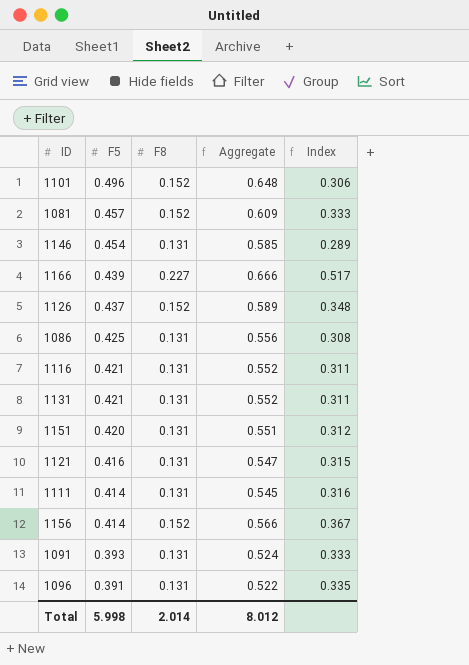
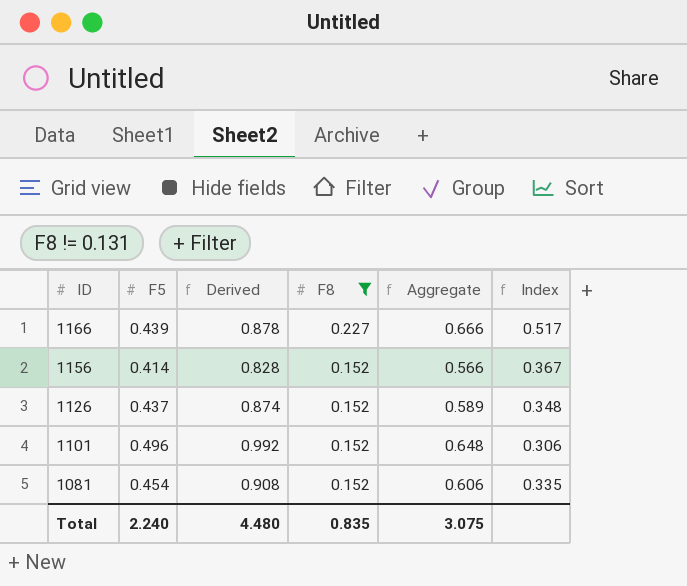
filter: none -> F8 != 0.131
row order: F5 descending -> ID descending
column Derived | formula: none -> [F5] * 2
1081 | F5: 0.457 -> 0.454
1081 | Aggregate: 0.609 -> 0.606
1081 | Index: 0.333 -> 0.335
Total | F5: 5.998 -> 2.240
Total | F8: 2.014 -> 0.835
Total | Aggregate: 8.012 -> 3.075

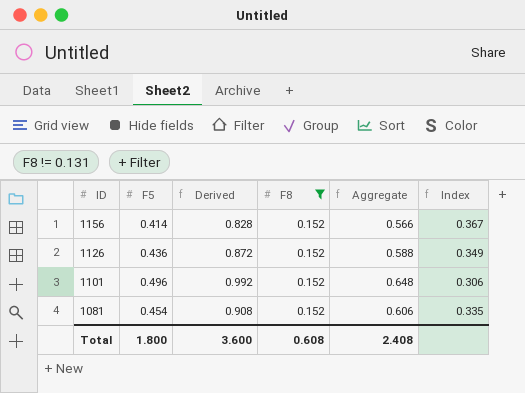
row 1166: 0.439 | 0.878 | 0.227 | 0.666 | 0.517 -> none
1126 | F5: 0.437 -> 0.436
1126 | Derived: 0.874 -> 0.872
1126 | Aggregate: 0.589 -> 0.588
1126 | Index: 0.348 -> 0.349
Total | F5: 2.240 -> 1.800
Total | Derived: 4.480 -> 3.600
Total | F8: 0.835 -> 0.608
Total | Aggregate: 3.075 -> 2.408

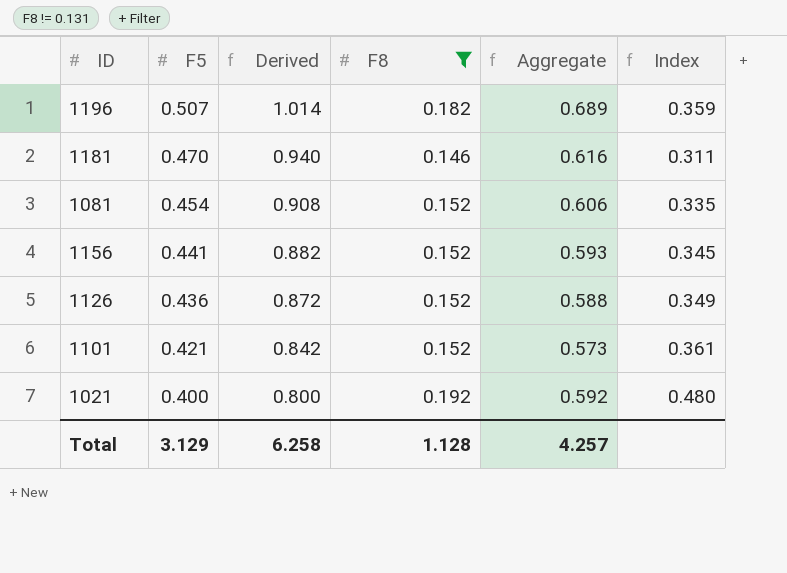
row order: ID descending -> F5 descending
row 1196: none -> 0.507 | 1.014 | 0.182 | 0.689 | 0.359
row 1181: none -> 0.470 | 0.940 | 0.146 | 0.616 | 0.311
1156 | F5: 0.414 -> 0.441
1156 | Derived: 0.828 -> 0.882
1156 | Aggregate: 0.566 -> 0.593
1156 | Index: 0.367 -> 0.345
1101 | F5: 0.496 -> 0.421
1101 | Derived: 0.992 -> 0.842
1101 | Aggregate: 0.648 -> 0.573
1101 | Index: 0.306 -> 0.361
row 1021: none -> 0.400 | 0.800 | 0.192 | 0.592 | 0.480
Total | F5: 1.800 -> 3.129
Total | Derived: 3.600 -> 6.258
Total | F8: 0.608 -> 1.128
Total | Aggregate: 2.408 -> 4.257

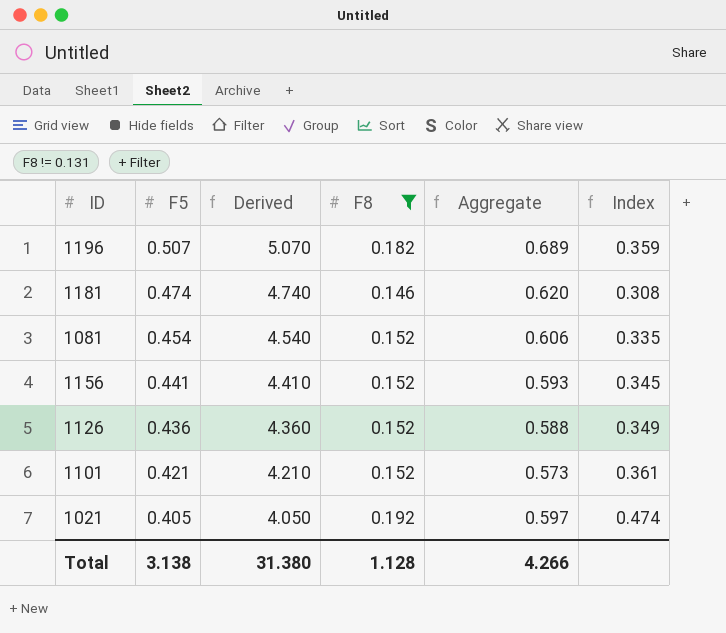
column Derived | formula: [F5] * 2 -> [F5] * 10
1181 | F5: 0.470 -> 0.474
1181 | Aggregate: 0.616 -> 0.620
1181 | Index: 0.311 -> 0.308
1021 | F5: 0.400 -> 0.405
1021 | Aggregate: 0.592 -> 0.597
1021 | Index: 0.480 -> 0.474
Total | F5: 3.129 -> 3.138
Total | Derived: 6.258 -> 31.380
Total | Aggregate: 4.257 -> 4.266

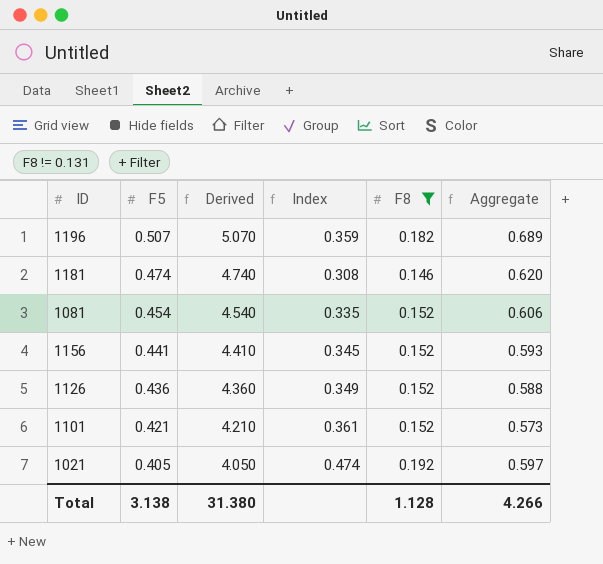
column Index | position: 6 -> 4

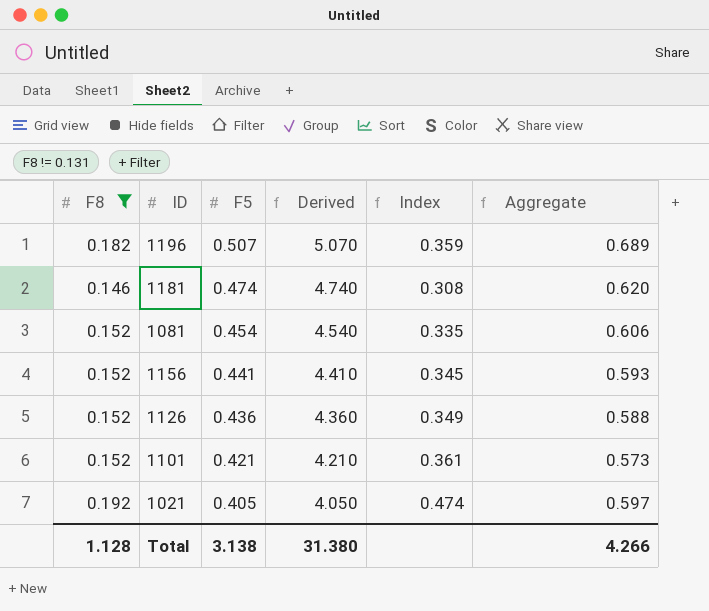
column F8 | position: 5 -> 1

